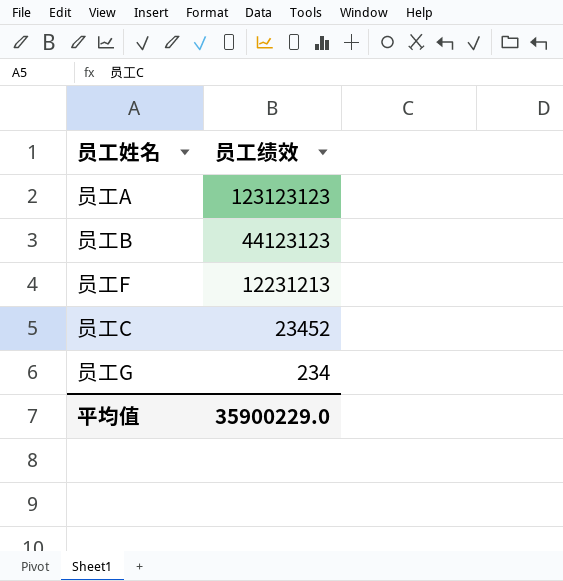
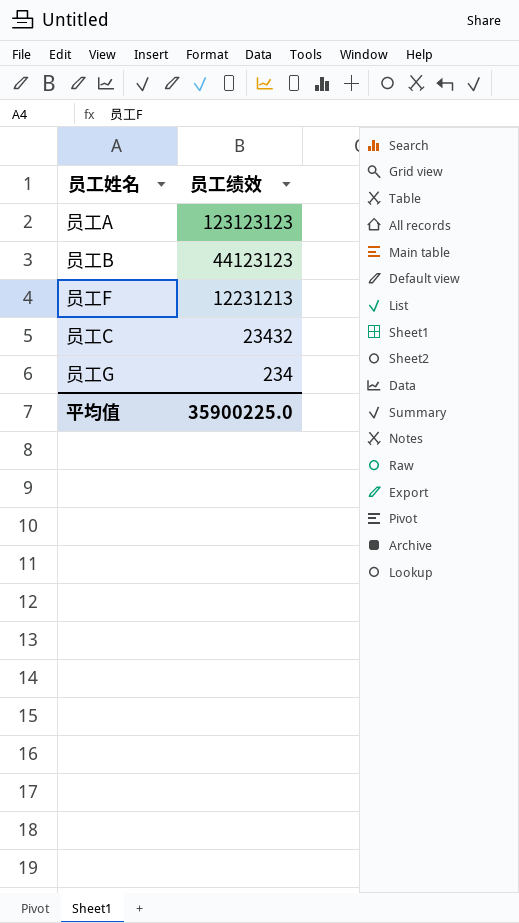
员工C | 员工绩效: 23452 -> 23432
平均值 | 员工绩效: 35900229.0 -> 35900225.0

